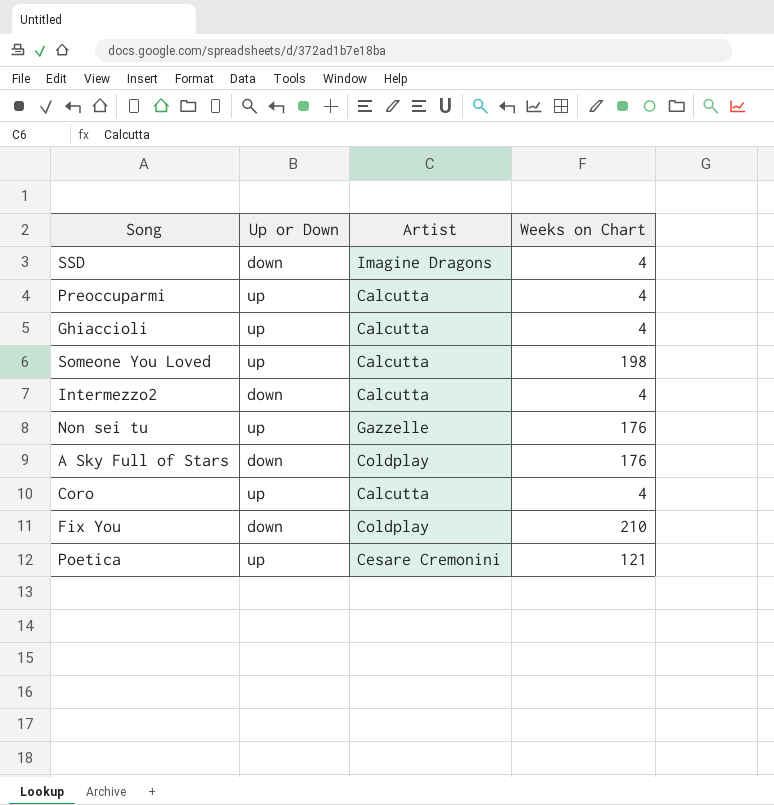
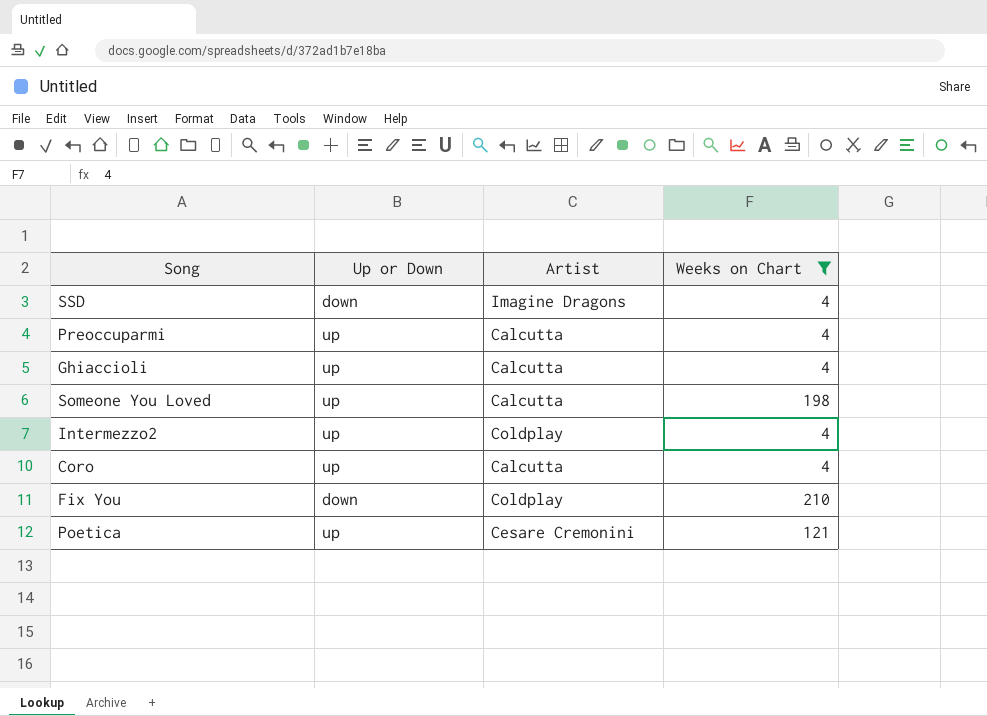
filter: none -> Weeks on Chart != 176
Intermezzo2 | Up or Down: down -> up
Intermezzo2 | Artist: Calcutta -> Coldplay

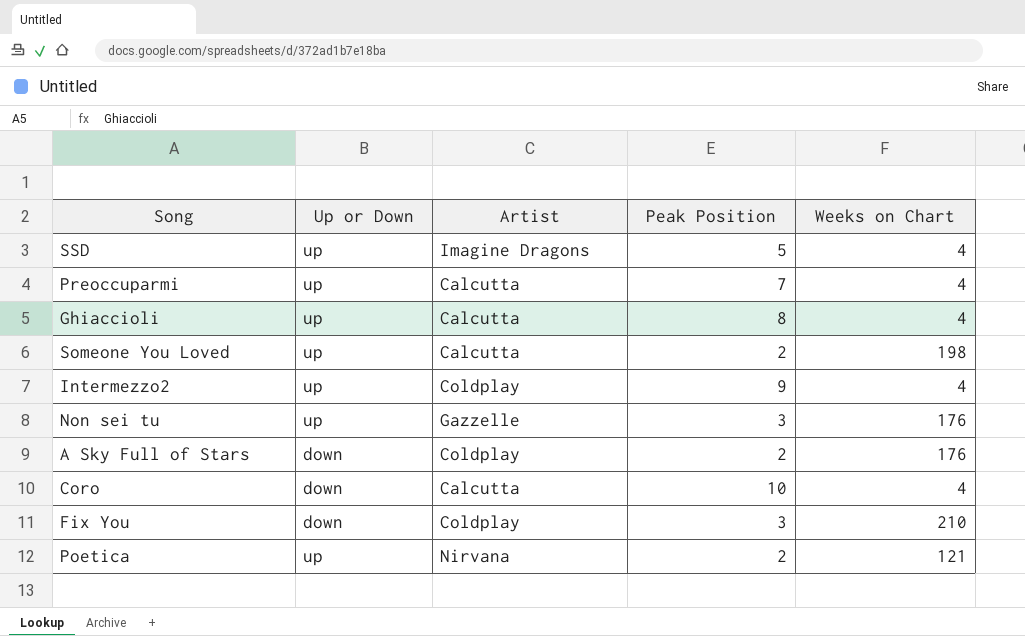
filter: Weeks on Chart != 176 -> none
column Peak Position | position: none -> 4
SSD | Up or Down: down -> up
Coro | Up or Down: up -> down
Poetica | Artist: Cesare Cremonini -> Nirvana

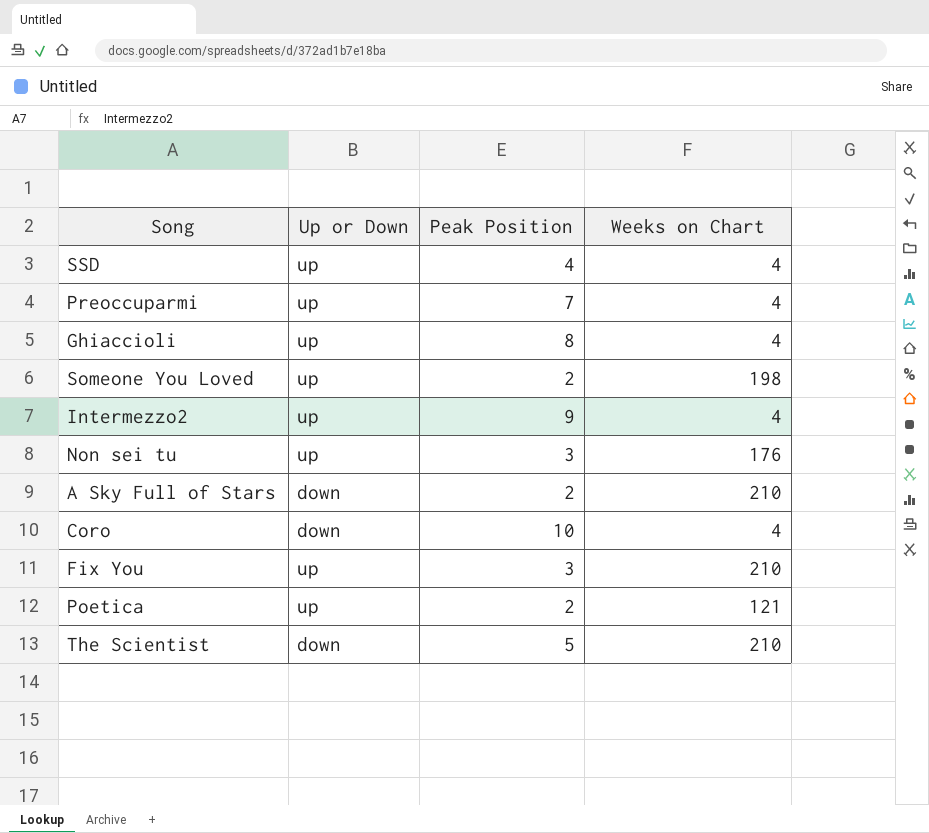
column Artist | position: 3 -> none
SSD | Peak Position: 5 -> 4
A Sky Full of Stars | Weeks on Chart: 176 -> 210
Fix You | Up or Down: down -> up
row The Scientist: none -> down | 5 | 210

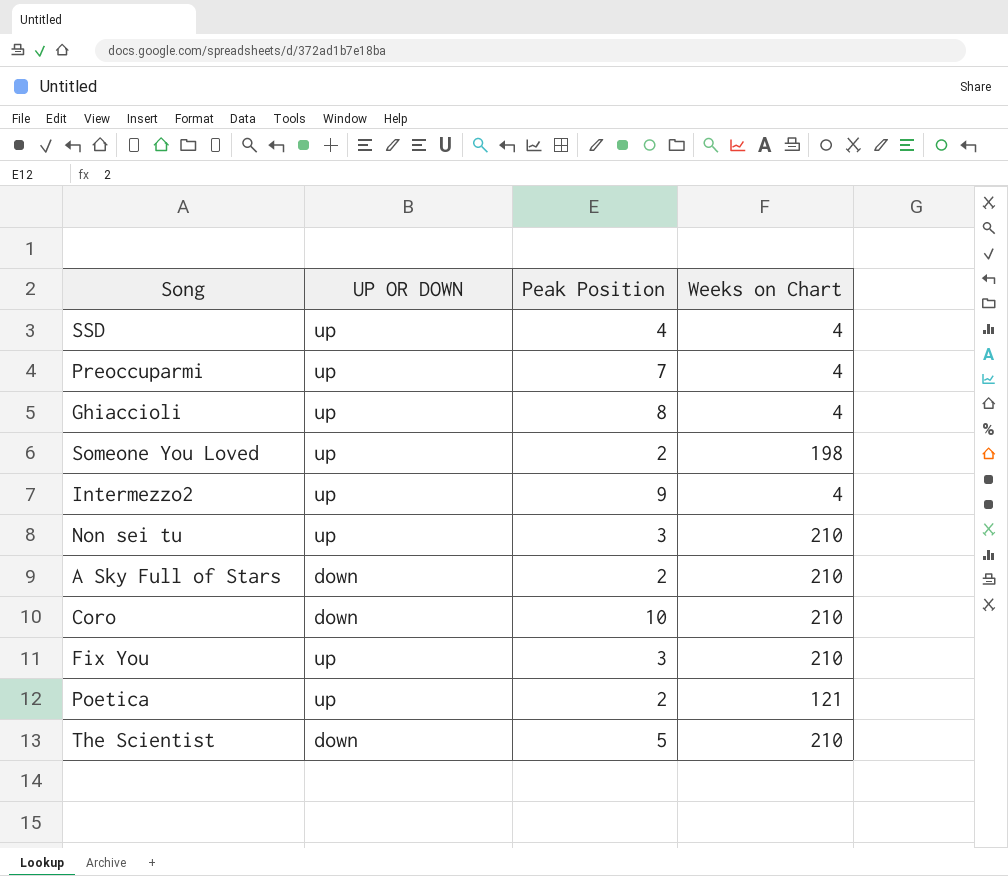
column name: Up or Down -> UP OR DOWN
Non sei tu | Weeks on Chart: 176 -> 210
Coro | Weeks on Chart: 4 -> 210

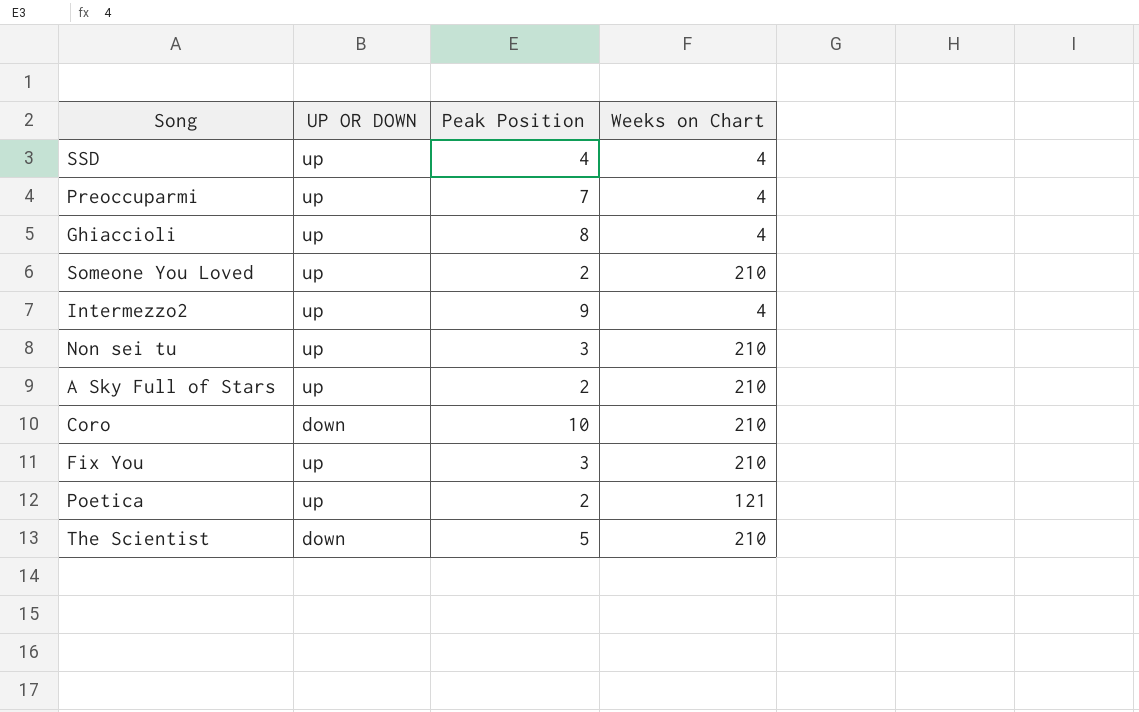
Someone You Loved | Weeks on Chart: 198 -> 210
A Sky Full of Stars | UP OR DOWN: down -> up

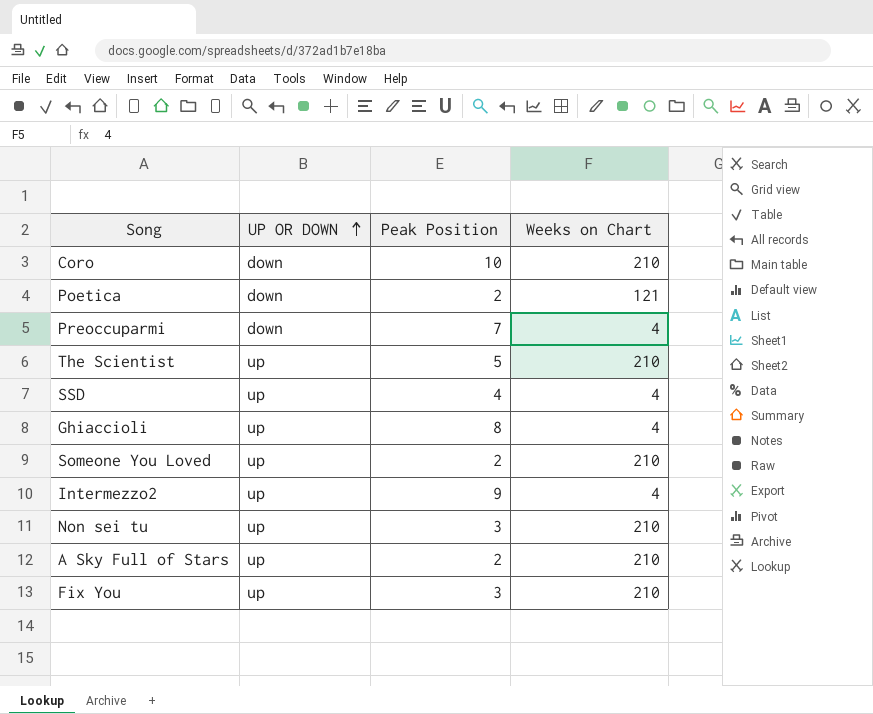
row order: none -> UP OR DOWN ascending
Poetica | UP OR DOWN: up -> down
Preoccuparmi | UP OR DOWN: up -> down
The Scientist | UP OR DOWN: down -> up

